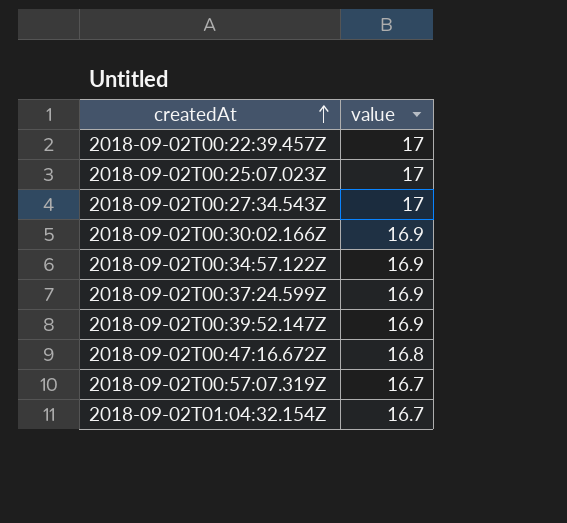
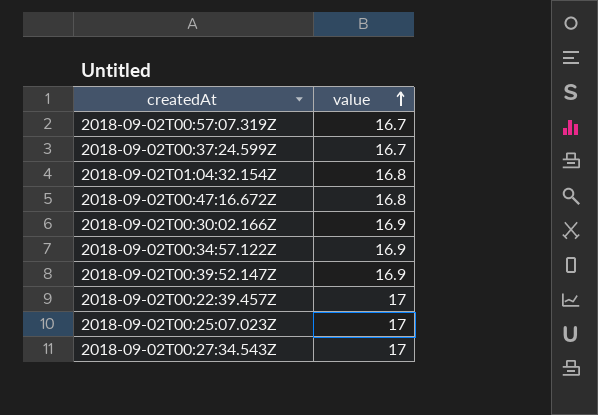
row order: createdAt ascending -> value ascending
2018-09-02T00:37:24.599Z | value: 16.9 -> 16.7
2018-09-02T01:04:32.154Z | value: 16.7 -> 16.8

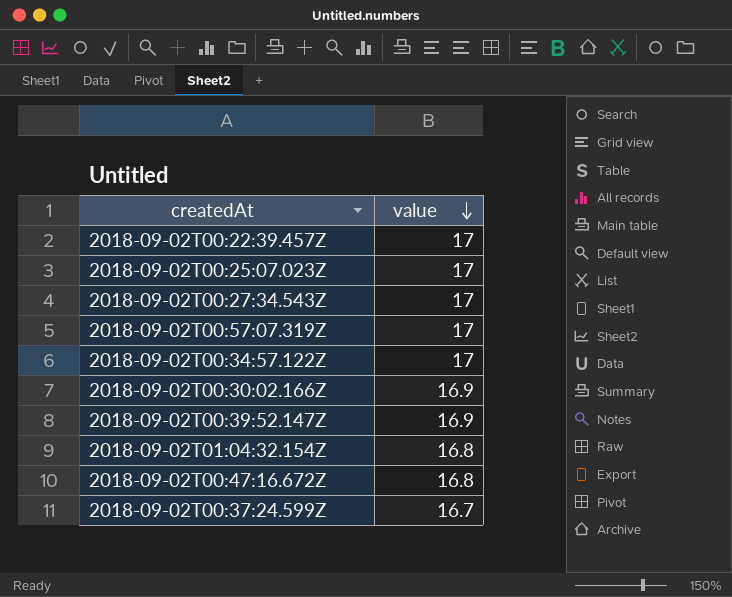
row order: value ascending -> value descending
2018-09-02T00:57:07.319Z | value: 16.7 -> 17
2018-09-02T00:34:57.122Z | value: 16.9 -> 17

